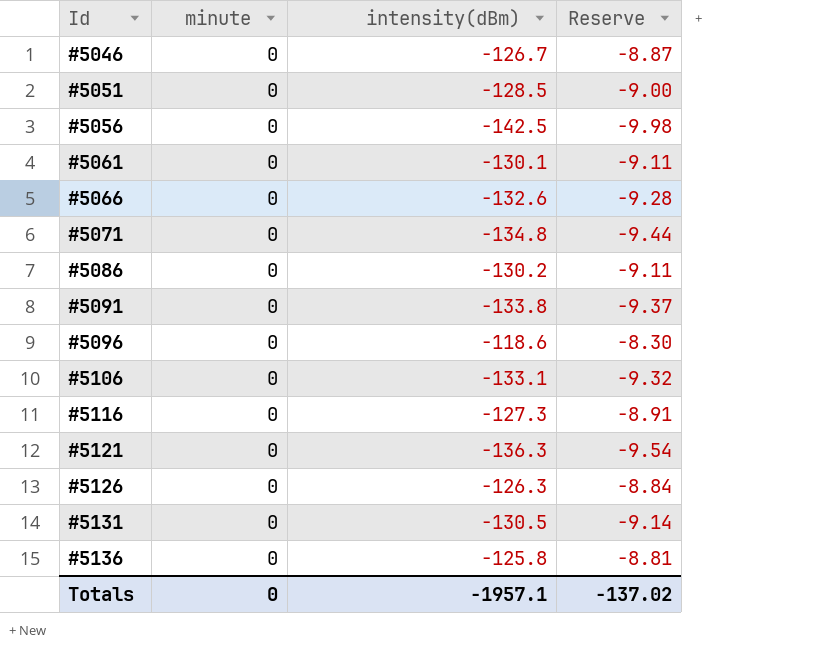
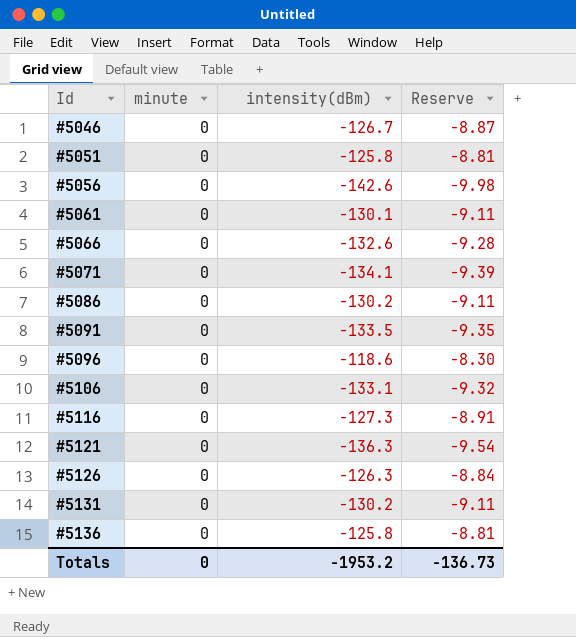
#5051 | intensity(dBm): -128.5 -> -125.8
#5051 | Reserve: -9.00 -> -8.81
#5056 | intensity(dBm): -142.5 -> -142.6
#5071 | intensity(dBm): -134.8 -> -134.1
#5071 | Reserve: -9.44 -> -9.39
#5091 | intensity(dBm): -133.8 -> -133.5
#5091 | Reserve: -9.37 -> -9.35
#5131 | intensity(dBm): -130.5 -> -130.2
#5131 | Reserve: -9.14 -> -9.11
Totals | intensity(dBm): -1957.1 -> -1953.2
Totals | Reserve: -137.02 -> -136.73

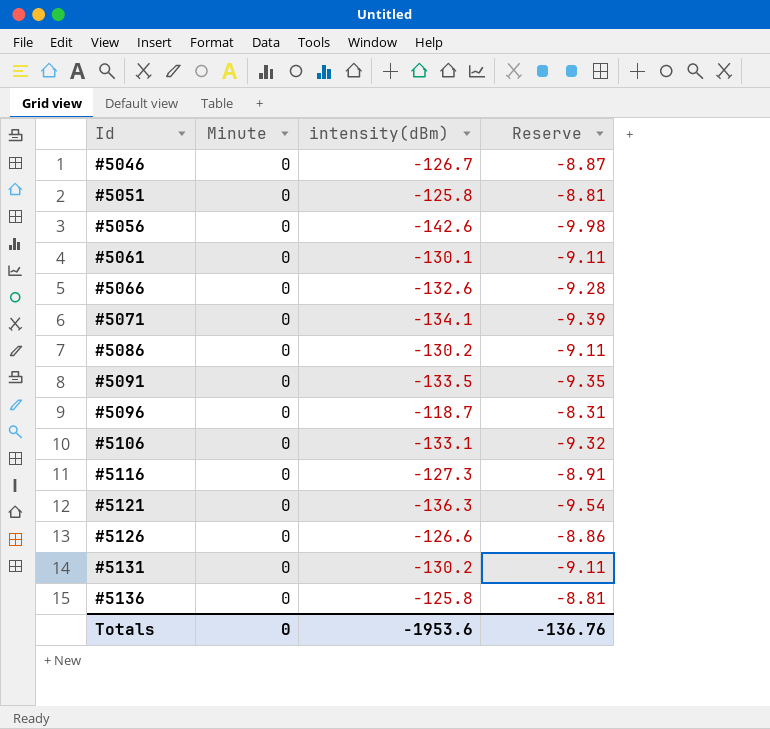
column name: minute -> Minute
#5096 | intensity(dBm): -118.6 -> -118.7
#5096 | Reserve: -8.30 -> -8.31
#5126 | intensity(dBm): -126.3 -> -126.6
#5126 | Reserve: -8.84 -> -8.86
Totals | intensity(dBm): -1953.2 -> -1953.6
Totals | Reserve: -136.73 -> -136.76

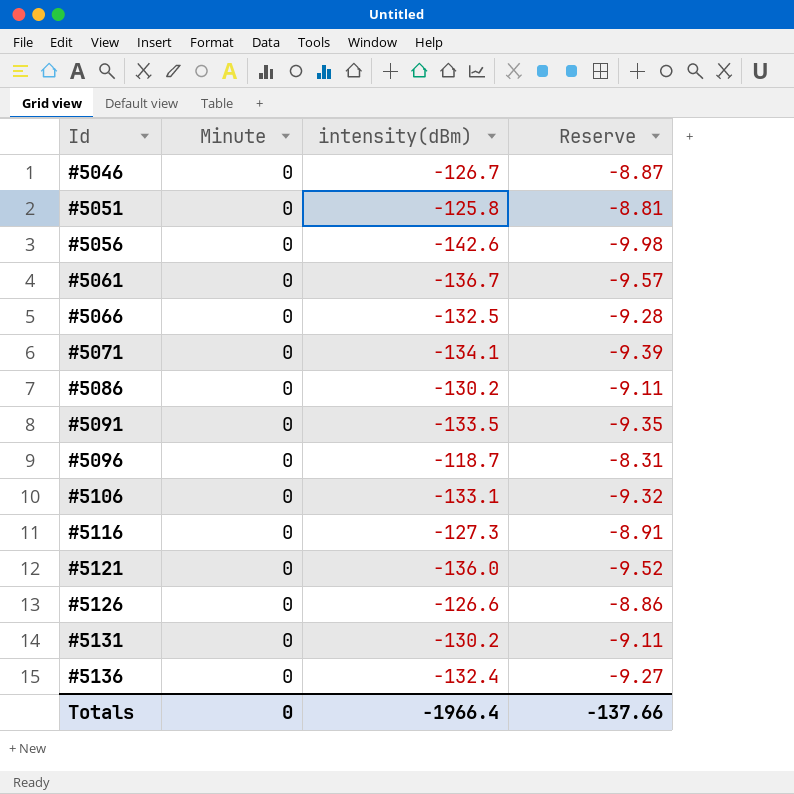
#5061 | intensity(dBm): -130.1 -> -136.7
#5061 | Reserve: -9.11 -> -9.57
#5066 | intensity(dBm): -132.6 -> -132.5
#5121 | intensity(dBm): -136.3 -> -136.0
#5121 | Reserve: -9.54 -> -9.52
#5136 | intensity(dBm): -125.8 -> -132.4
#5136 | Reserve: -8.81 -> -9.27
Totals | intensity(dBm): -1953.6 -> -1966.4
Totals | Reserve: -136.76 -> -137.66

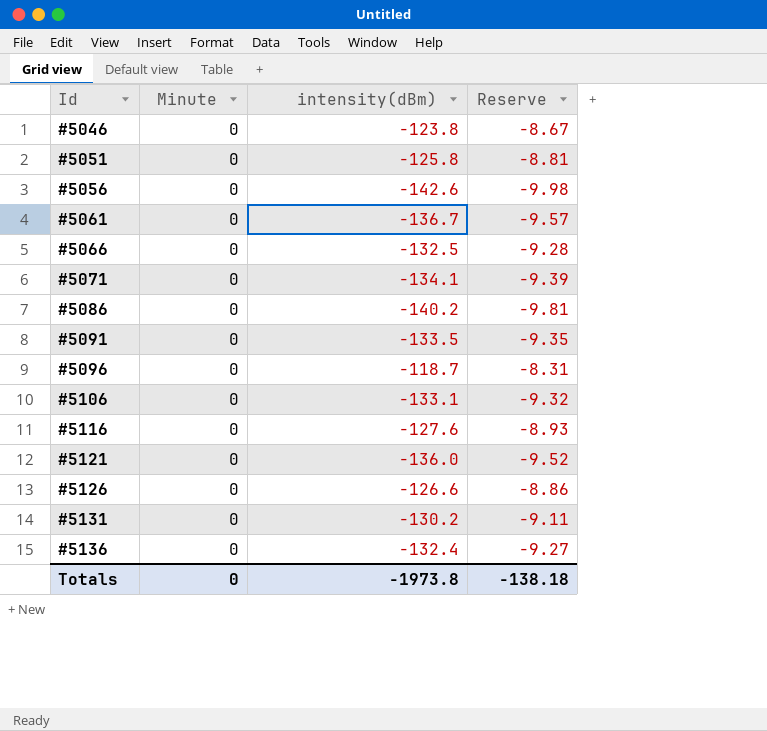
#5046 | intensity(dBm): -126.7 -> -123.8
#5046 | Reserve: -8.87 -> -8.67
#5086 | intensity(dBm): -130.2 -> -140.2
#5086 | Reserve: -9.11 -> -9.81
#5116 | intensity(dBm): -127.3 -> -127.6
#5116 | Reserve: -8.91 -> -8.93
Totals | intensity(dBm): -1966.4 -> -1973.8
Totals | Reserve: -137.66 -> -138.18

